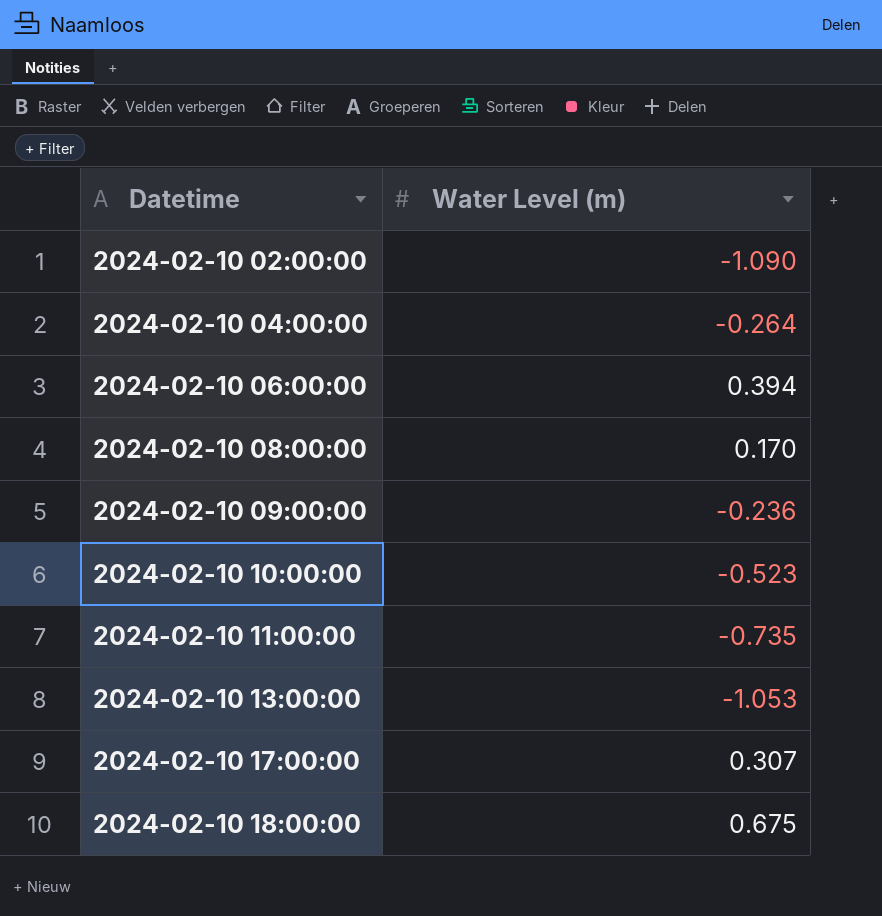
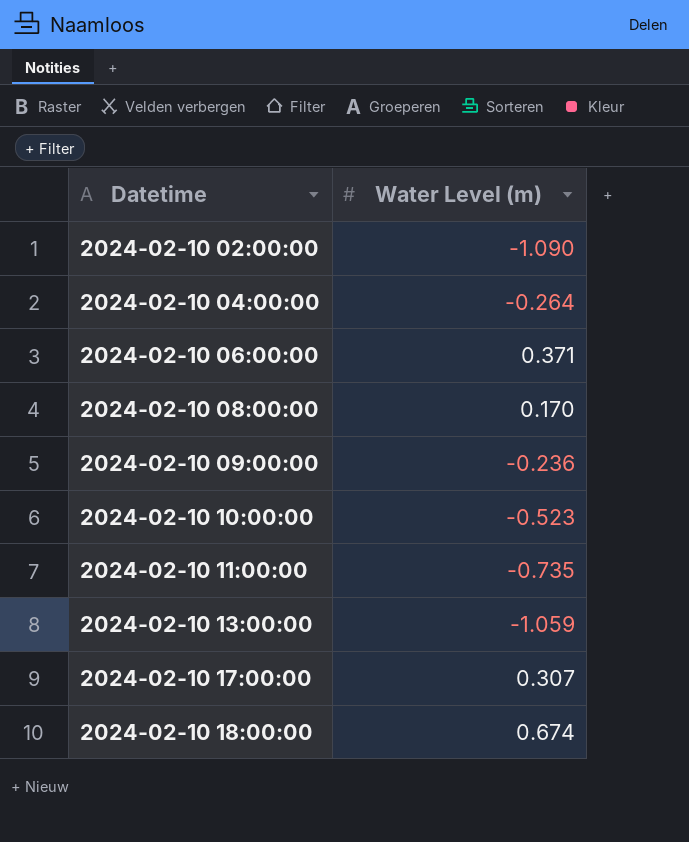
2024-02-10 06:00:00 | Water Level (m): 0.394 -> 0.371
2024-02-10 13:00:00 | Water Level (m): -1.053 -> -1.059
2024-02-10 18:00:00 | Water Level (m): 0.675 -> 0.674

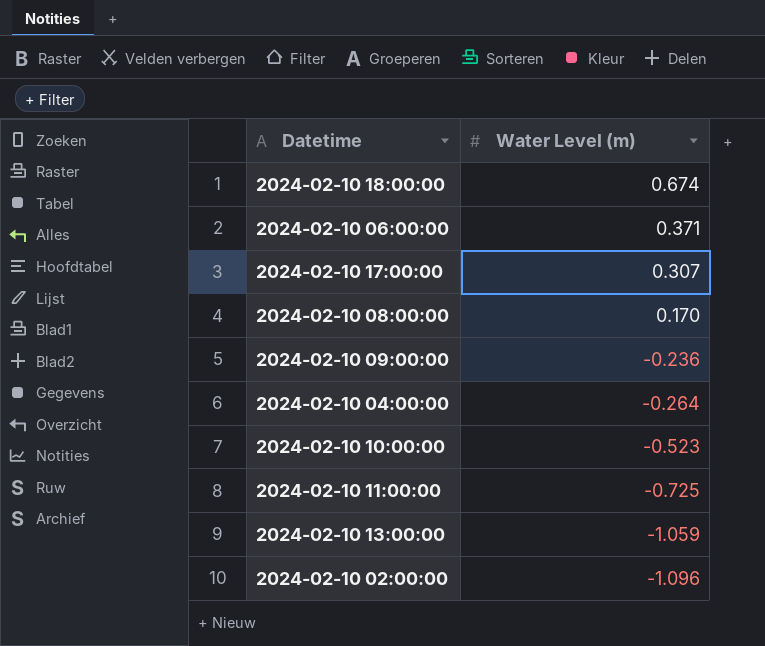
row order: Datetime ascending -> Water Level (m) descending
2024-02-10 11:00:00 | Water Level (m): -0.735 -> -0.725
2024-02-10 02:00:00 | Water Level (m): -1.090 -> -1.096

